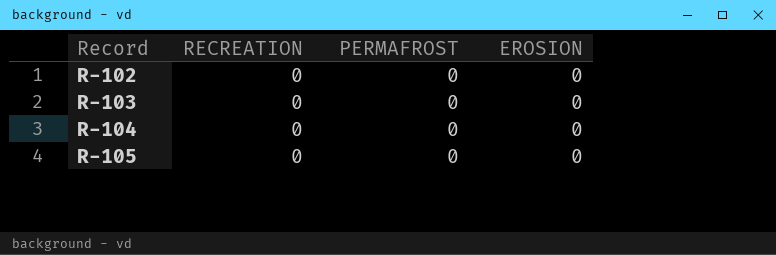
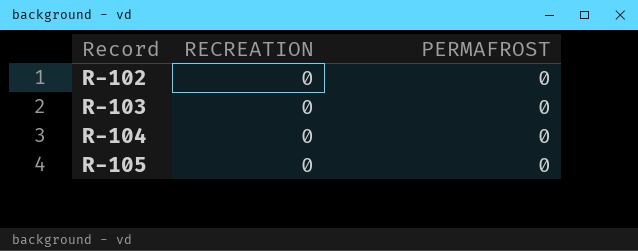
column EROSION | position: 4 -> none

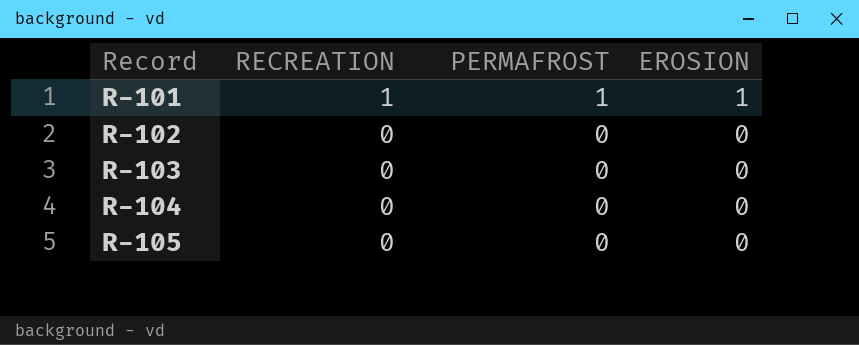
column EROSION | position: none -> 4
row R-101: none -> 1 | 1 | 1

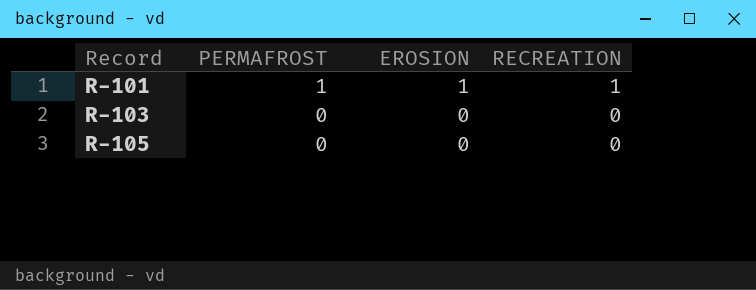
column RECREATION | position: 2 -> 4
row R-102: 0 | 0 | 0 -> none
row R-104: 0 | 0 | 0 -> none

